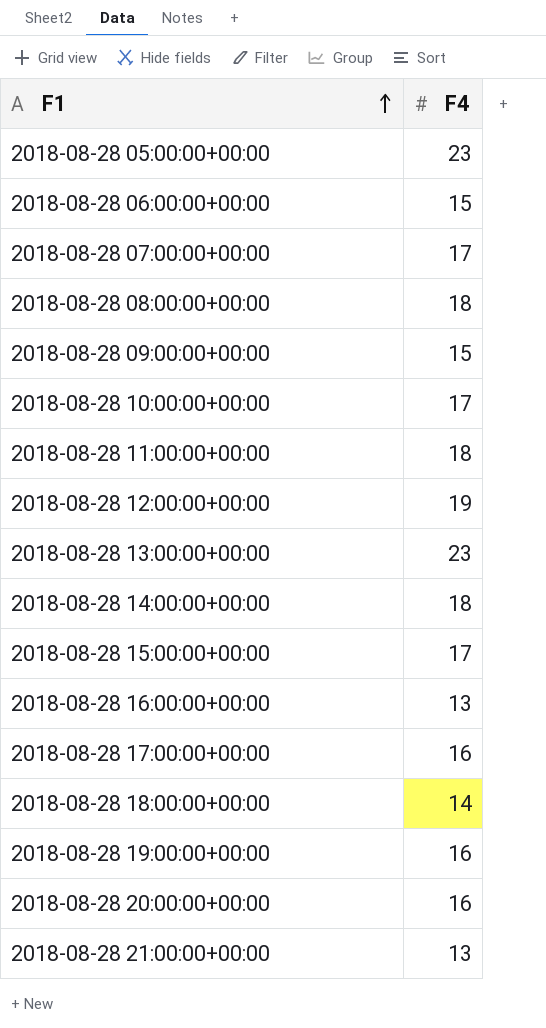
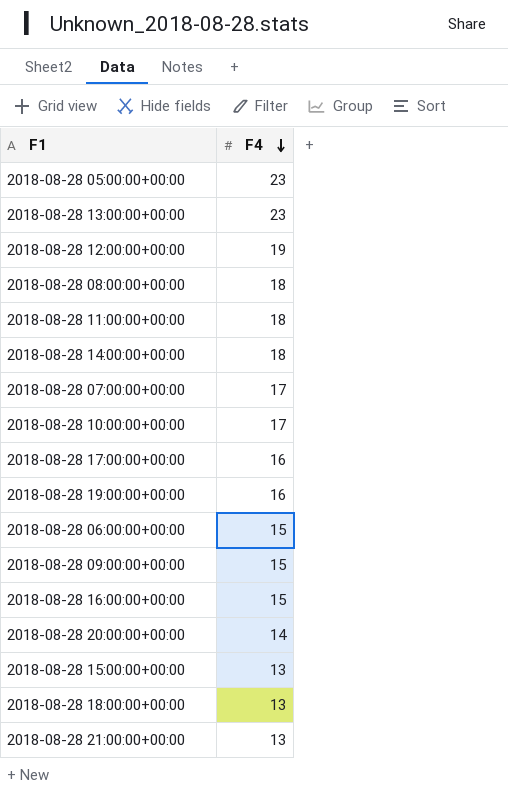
row order: F1 ascending -> F4 descending
2018-08-28 16:00:00+00:00 | F4: 13 -> 15
2018-08-28 20:00:00+00:00 | F4: 16 -> 14
2018-08-28 15:00:00+00:00 | F4: 17 -> 13
2018-08-28 18:00:00+00:00 | F4: 14 -> 13

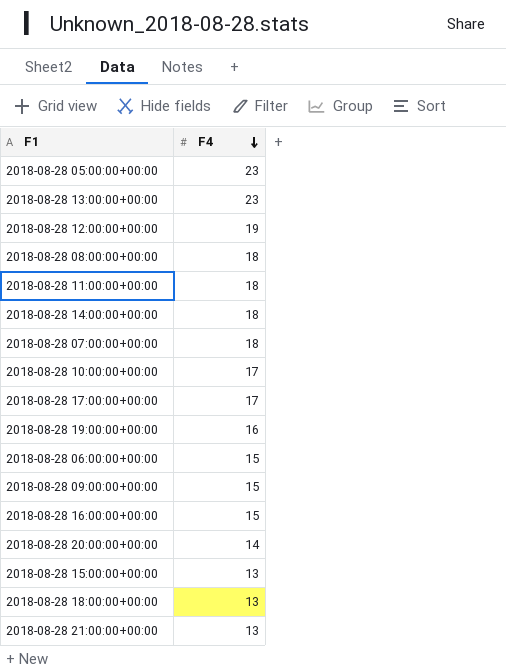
2018-08-28 07:00:00+00:00 | F4: 17 -> 18
2018-08-28 17:00:00+00:00 | F4: 16 -> 17

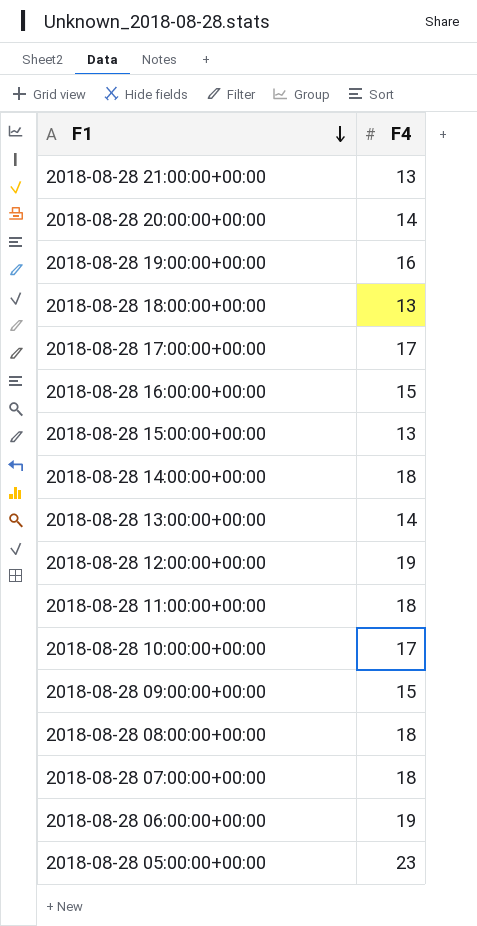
row order: F4 descending -> F1 descending
2018-08-28 13:00:00+00:00 | F4: 23 -> 14
2018-08-28 06:00:00+00:00 | F4: 15 -> 19

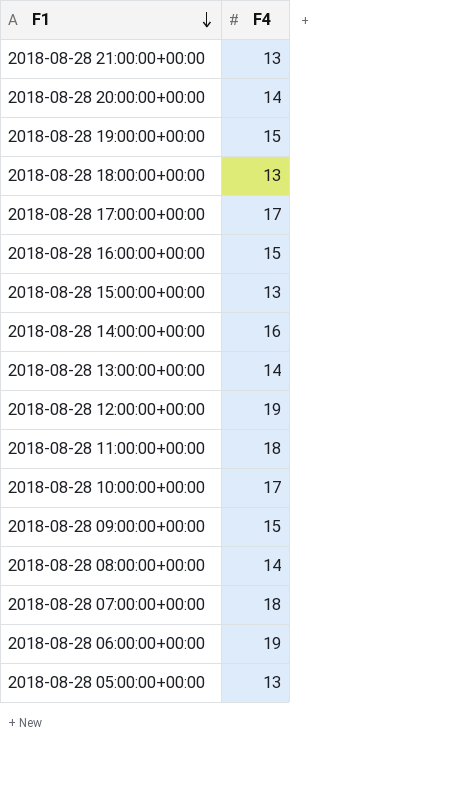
2018-08-28 19:00:00+00:00 | F4: 16 -> 15
2018-08-28 14:00:00+00:00 | F4: 18 -> 16
2018-08-28 08:00:00+00:00 | F4: 18 -> 14
2018-08-28 05:00:00+00:00 | F4: 23 -> 13

